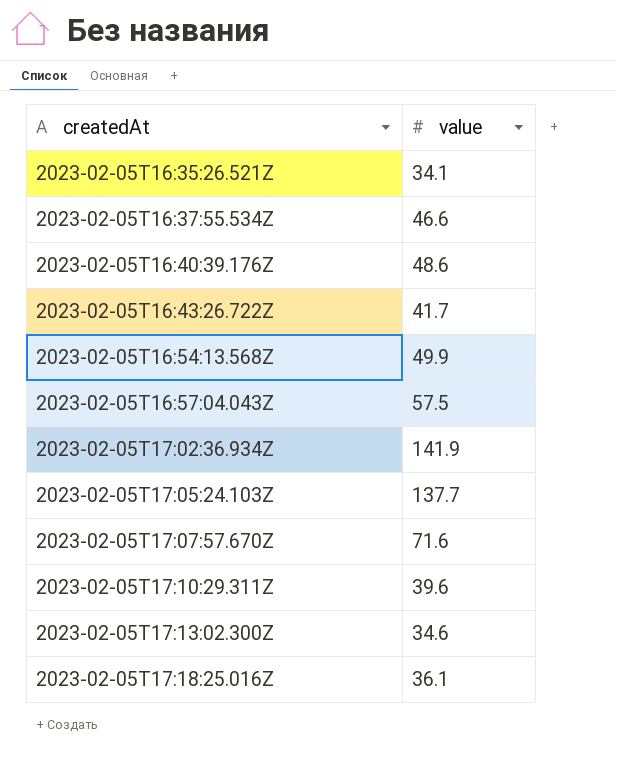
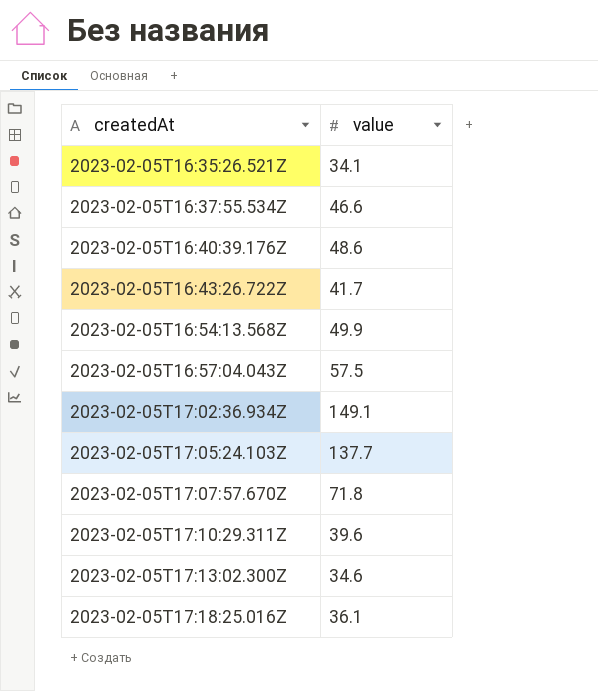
2023-02-05T17:02:36.934Z | value: 141.9 -> 149.1
2023-02-05T17:07:57.670Z | value: 71.6 -> 71.8

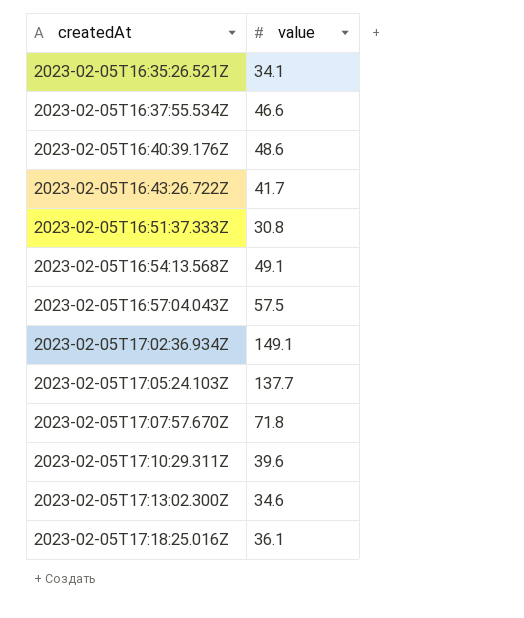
row 2023-02-05T16:51:37.333Z: none -> 30.8
2023-02-05T16:54:13.568Z | value: 49.9 -> 49.1

